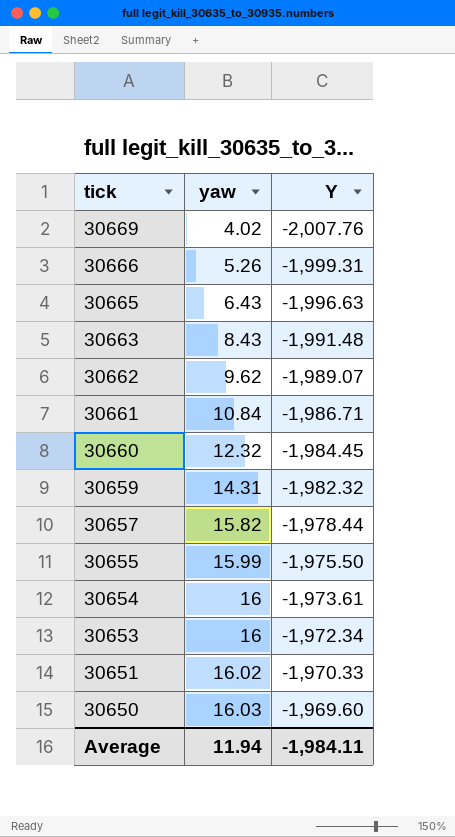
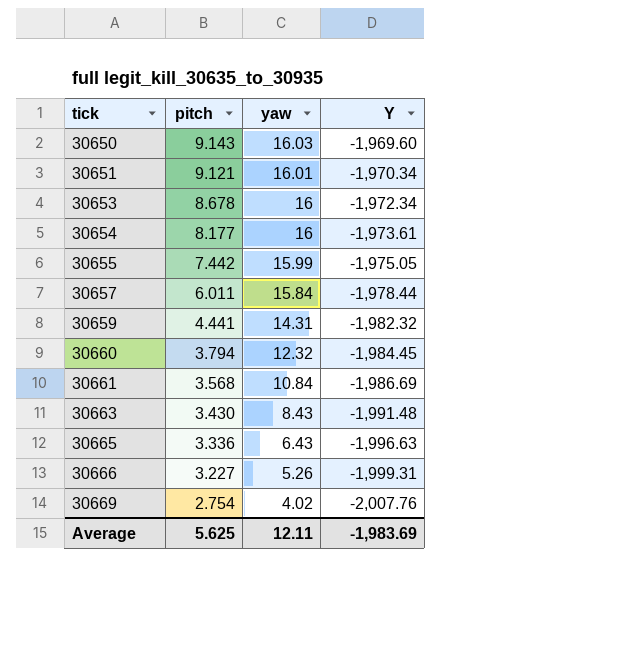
row order: tick descending -> tick ascending
column pitch | position: none -> 2
row 30662: 9.62 | -1,989.07 -> none
30651 | yaw: 16.02 -> 16.01
30651 | Y: -1,970.33 -> -1,970.34
30655 | Y: -1,975.50 -> -1,975.05
30657 | yaw: 15.82 -> 15.84
30661 | Y: -1,986.71 -> -1,986.69
Average | yaw: 11.94 -> 12.11
Average | Y: -1,984.11 -> -1,983.69

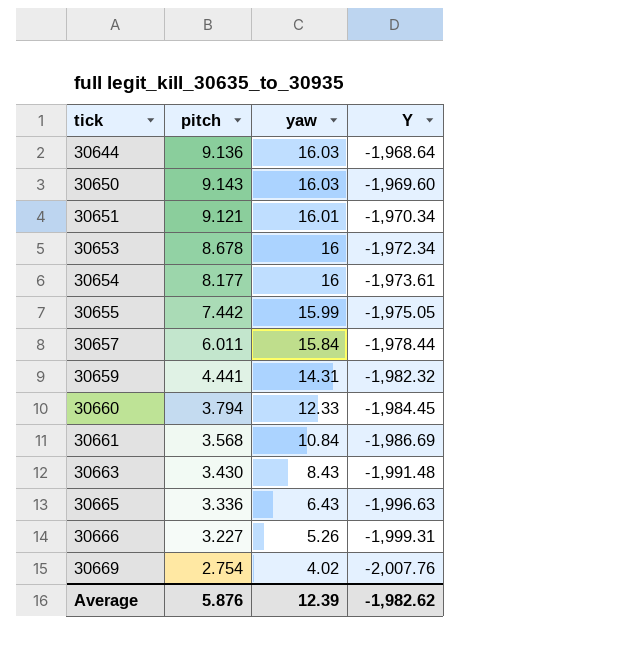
row 30644: none -> 9.136 | 16.03 | -1,968.64
30660 | yaw: 12.32 -> 12.33
Average | pitch: 5.625 -> 5.876
Average | yaw: 12.11 -> 12.39
Average | Y: -1,983.69 -> -1,982.62

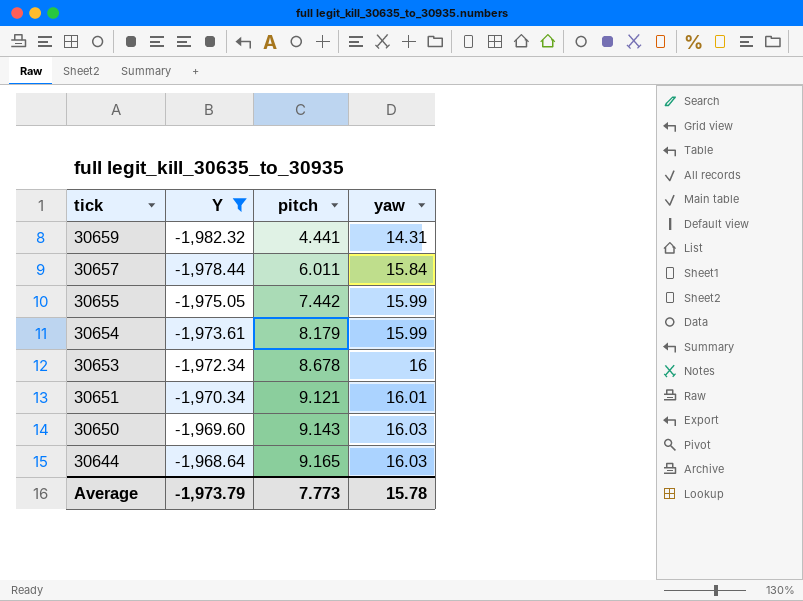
filter: none -> Y >= -1,982.32
row order: tick ascending -> tick descending
column Y | position: 4 -> 2
30654 | pitch: 8.177 -> 8.179
30654 | yaw: 16 -> 15.99
30644 | pitch: 9.136 -> 9.165
Average | Y: -1,982.62 -> -1,973.79
Average | pitch: 5.876 -> 7.773
Average | yaw: 12.39 -> 15.78

